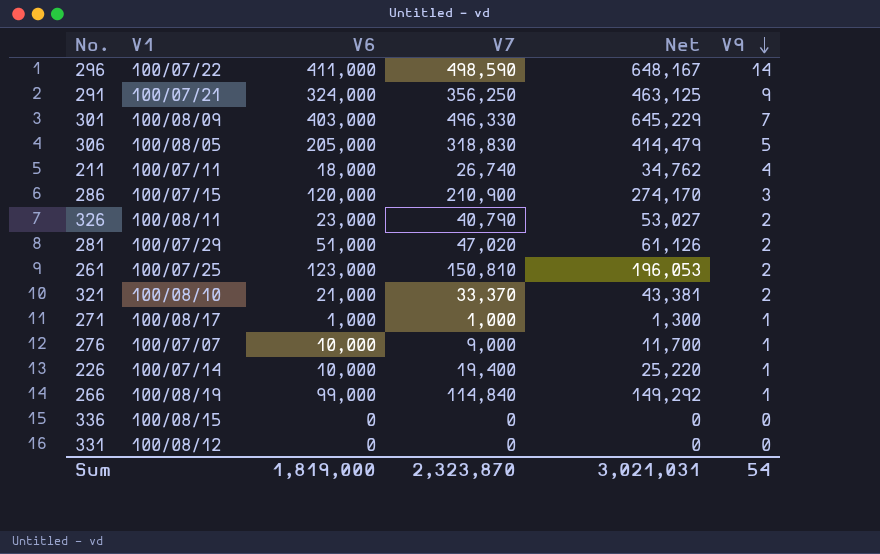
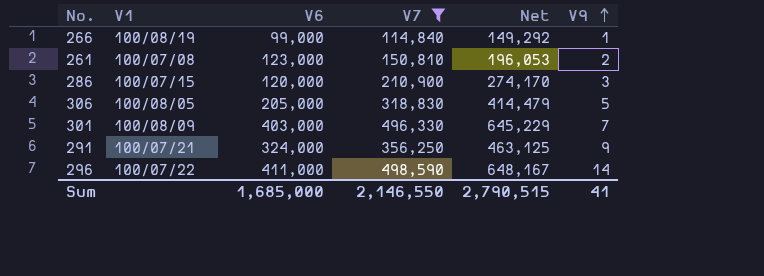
filter: none -> V7 >= 114,840
row order: V9 descending -> V9 ascending
261 | V1: 100/07/25 -> 100/07/08
Sum | V6: 1,819,000 -> 1,685,000
Sum | V7: 2,323,870 -> 2,146,550
Sum | Net: 3,021,031 -> 2,790,515
Sum | V9: 54 -> 41

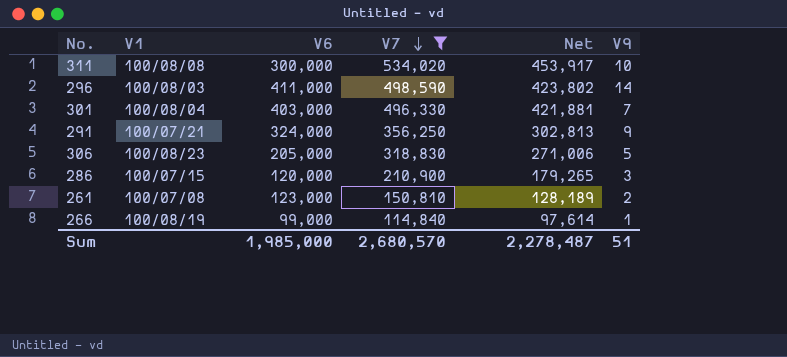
row order: V9 ascending -> V7 descending
column Net | formula: [V7] * 1.3 -> [V7] * 0.85
row 311: none -> 100/08/08 | 300,000 | 534,020 | 453,917 | 10
296 | V1: 100/07/22 -> 100/08/03
301 | V1: 100/08/09 -> 100/08/04
306 | V1: 100/08/05 -> 100/08/23
Sum | V6: 1,685,000 -> 1,985,000
Sum | V7: 2,146,550 -> 2,680,570
Sum | Net: 2,790,515 -> 2,278,487
Sum | V9: 41 -> 51

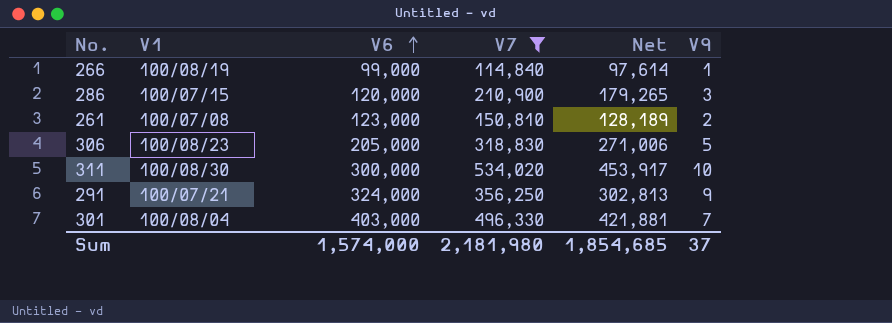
row order: V7 descending -> V6 ascending
row 296: 100/08/03 | 411,000 | 498,590 | 423,802 | 14 -> none
311 | V1: 100/08/08 -> 100/08/30
Sum | V6: 1,985,000 -> 1,574,000
Sum | V7: 2,680,570 -> 2,181,980
Sum | Net: 2,278,487 -> 1,854,685
Sum | V9: 51 -> 37

